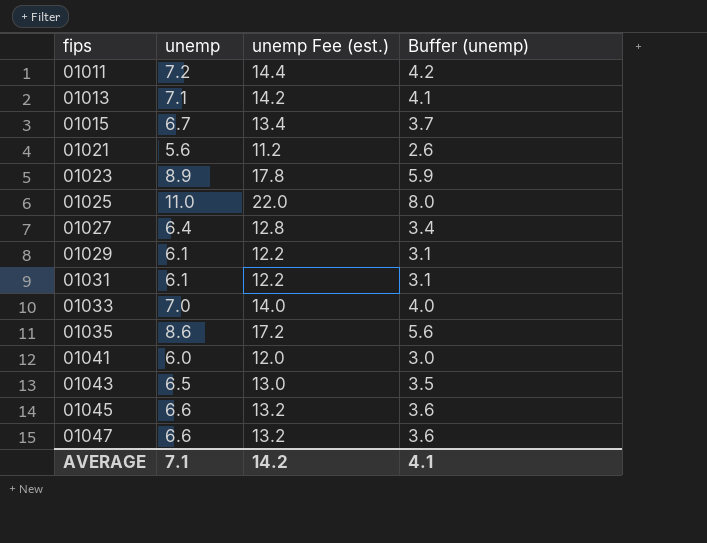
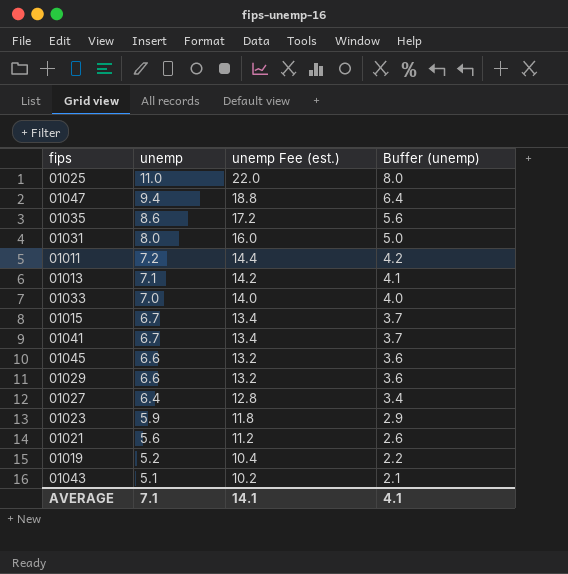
row order: fips ascending -> unemp descending
01047 | unemp: 6.6 -> 9.4
01047 | unemp Fee (est.): 13.2 -> 18.8
01047 | Buffer (unemp): 3.6 -> 6.4
01031 | unemp: 6.1 -> 8.0
01031 | unemp Fee (est.): 12.2 -> 16.0
01031 | Buffer (unemp): 3.1 -> 5.0
01041 | unemp: 6.0 -> 6.7
01041 | unemp Fee (est.): 12.0 -> 13.4
01041 | Buffer (unemp): 3.0 -> 3.7
01029 | unemp: 6.1 -> 6.6
01029 | unemp Fee (est.): 12.2 -> 13.2
01029 | Buffer (unemp): 3.1 -> 3.6
01023 | unemp: 8.9 -> 5.9
01023 | unemp Fee (est.): 17.8 -> 11.8
01023 | Buffer (unemp): 5.9 -> 2.9
row 01019: none -> 5.2 | 10.4 | 2.2
01043 | unemp: 6.5 -> 5.1
01043 | unemp Fee (est.): 13.0 -> 10.2
01043 | Buffer (unemp): 3.5 -> 2.1
AVERAGE | unemp Fee (est.): 14.2 -> 14.1

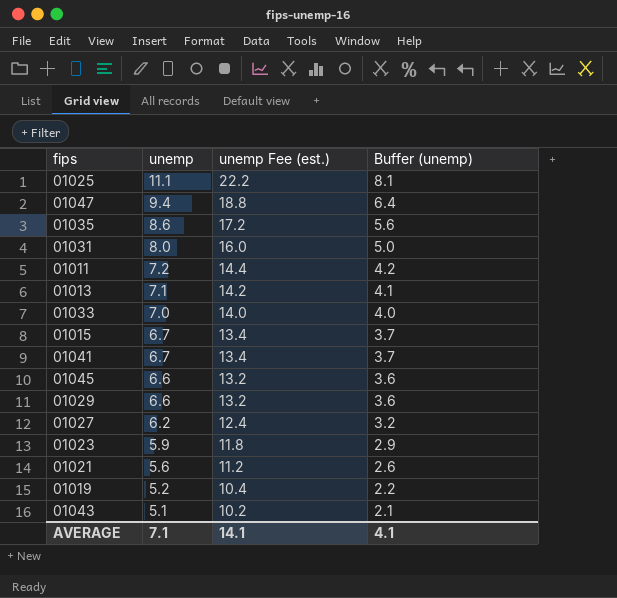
01025 | unemp: 11.0 -> 11.1
01025 | unemp Fee (est.): 22.0 -> 22.2
01025 | Buffer (unemp): 8.0 -> 8.1
01027 | unemp: 6.4 -> 6.2
01027 | unemp Fee (est.): 12.8 -> 12.4
01027 | Buffer (unemp): 3.4 -> 3.2

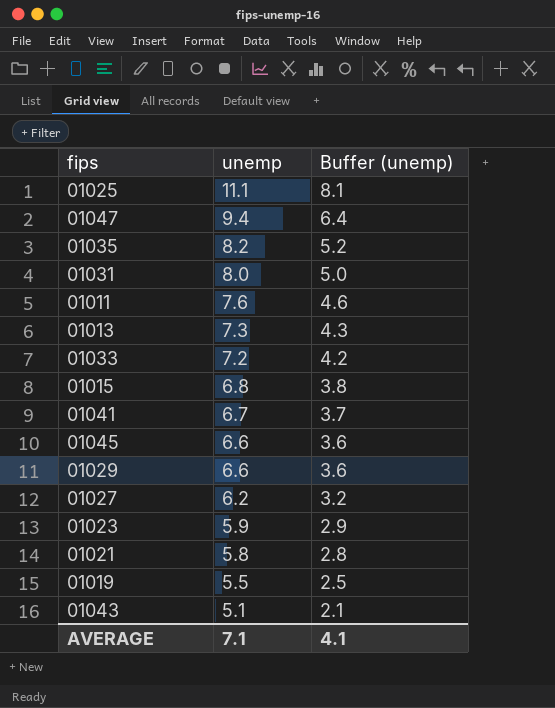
column unemp Fee (est.) | formula: [unemp] * 2 -> none
01035 | unemp: 8.6 -> 8.2
01035 | Buffer (unemp): 5.6 -> 5.2
01011 | unemp: 7.2 -> 7.6
01011 | Buffer (unemp): 4.2 -> 4.6
01013 | unemp: 7.1 -> 7.3
01013 | Buffer (unemp): 4.1 -> 4.3
01033 | unemp: 7.0 -> 7.2
01033 | Buffer (unemp): 4.0 -> 4.2
01015 | unemp: 6.7 -> 6.8
01015 | Buffer (unemp): 3.7 -> 3.8
01021 | unemp: 5.6 -> 5.8
01021 | Buffer (unemp): 2.6 -> 2.8
01019 | unemp: 5.2 -> 5.5
01019 | Buffer (unemp): 2.2 -> 2.5

